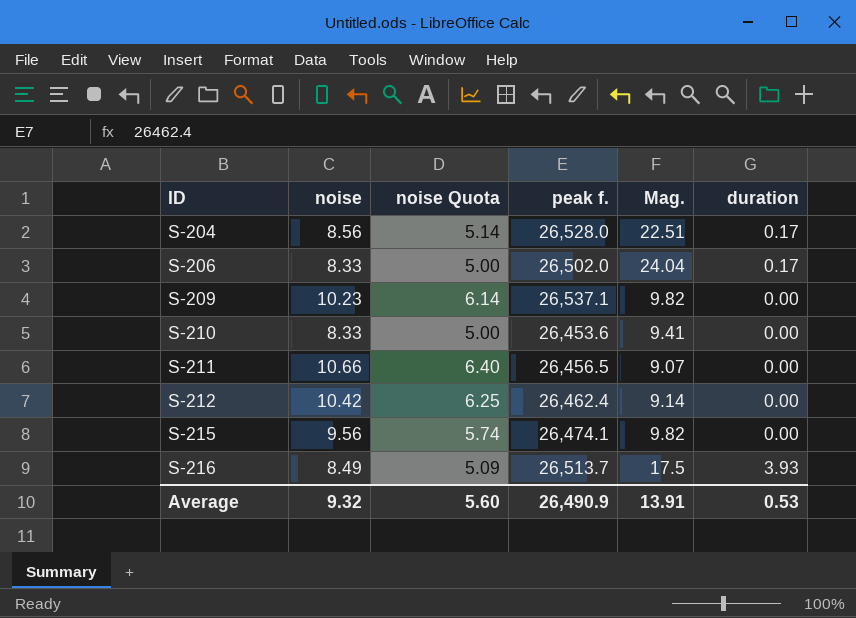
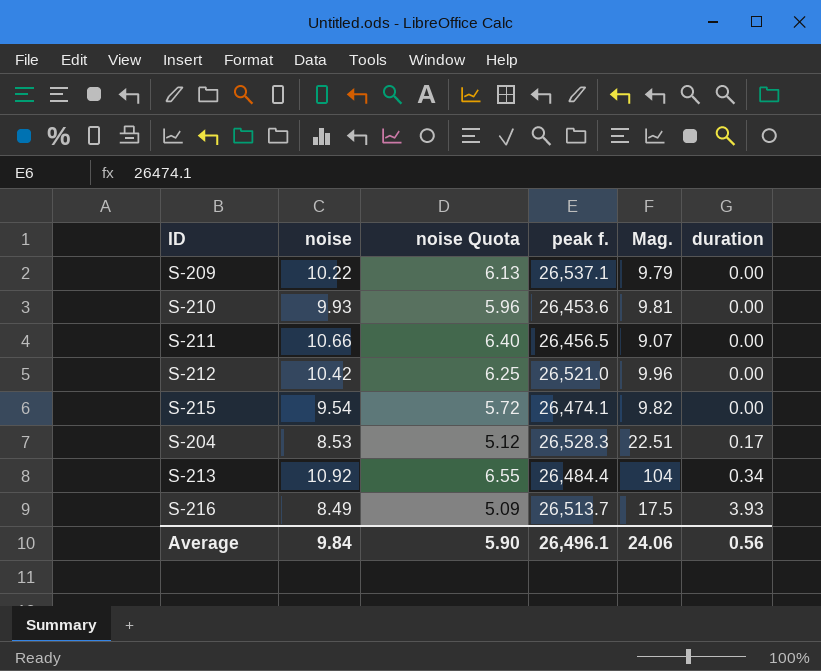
row order: ID ascending -> duration ascending
row S-206: 8.33 | 5.00 | 26,502.0 | 24.04 | 0.17 -> none
S-209 | noise: 10.23 -> 10.22
S-209 | noise Quota: 6.14 -> 6.13
S-209 | Mag.: 9.82 -> 9.79
S-210 | noise: 8.33 -> 9.93
S-210 | noise Quota: 5.00 -> 5.96
S-210 | Mag.: 9.41 -> 9.81
S-212 | peak f.: 26,462.4 -> 26,521.0
S-212 | Mag.: 9.14 -> 9.96
S-215 | noise: 9.56 -> 9.54
S-215 | noise Quota: 5.74 -> 5.72
S-204 | noise: 8.56 -> 8.53
S-204 | noise Quota: 5.14 -> 5.12
S-204 | peak f.: 26,528.0 -> 26,528.3
row S-213: none -> 10.92 | 6.55 | 26,484.4 | 104 | 0.34
Average | noise: 9.32 -> 9.84
Average | noise Quota: 5.60 -> 5.90
Average | peak f.: 26,490.9 -> 26,496.1
Average | Mag.: 13.91 -> 24.06
Average | duration: 0.53 -> 0.56

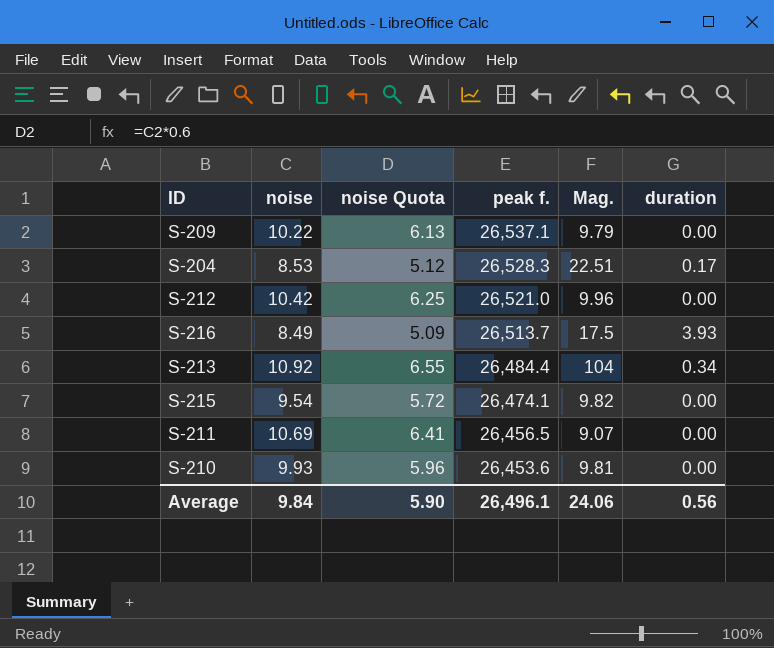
row order: duration ascending -> peak f. descending
S-211 | noise: 10.66 -> 10.69
S-211 | noise Quota: 6.40 -> 6.41

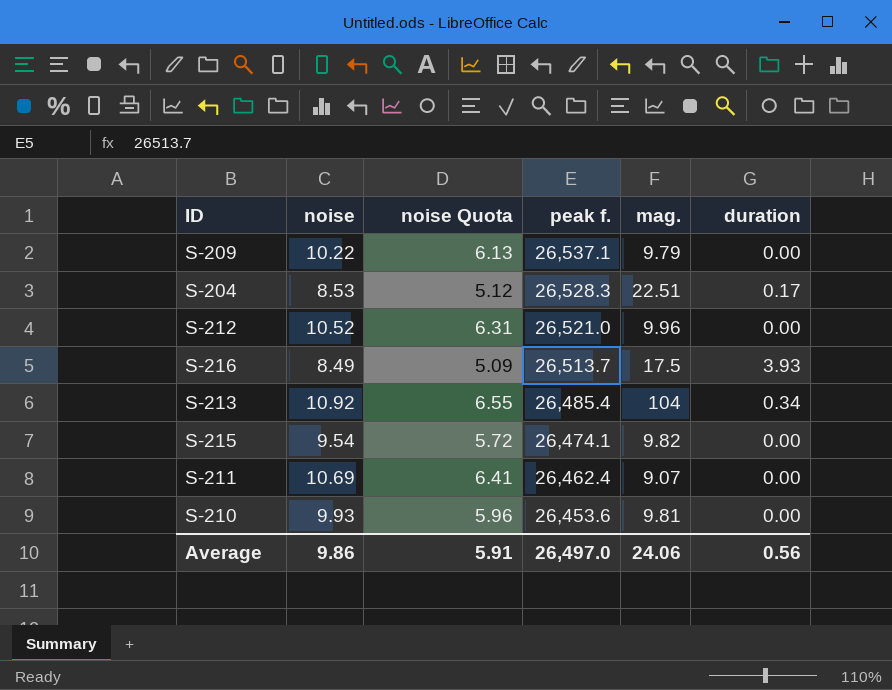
column name: Mag. -> mag.
S-212 | noise: 10.42 -> 10.52
S-212 | noise Quota: 6.25 -> 6.31
S-213 | peak f.: 26,484.4 -> 26,485.4
S-211 | peak f.: 26,456.5 -> 26,462.4
Average | noise: 9.84 -> 9.86
Average | noise Quota: 5.90 -> 5.91
Average | peak f.: 26,496.1 -> 26,497.0

